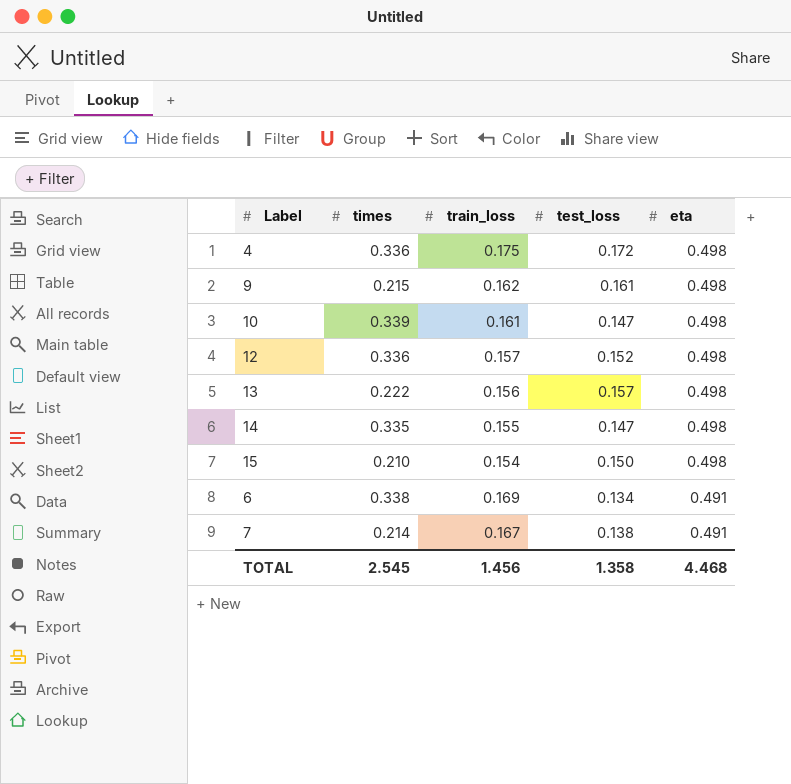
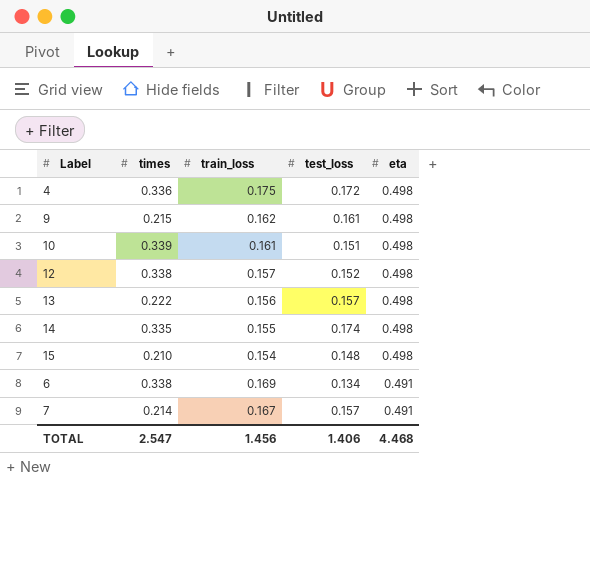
10 | test_loss: 0.147 -> 0.151
12 | times: 0.336 -> 0.338
14 | test_loss: 0.147 -> 0.174
15 | test_loss: 0.150 -> 0.148
7 | test_loss: 0.138 -> 0.157
TOTAL | times: 2.545 -> 2.547
TOTAL | test_loss: 1.358 -> 1.406

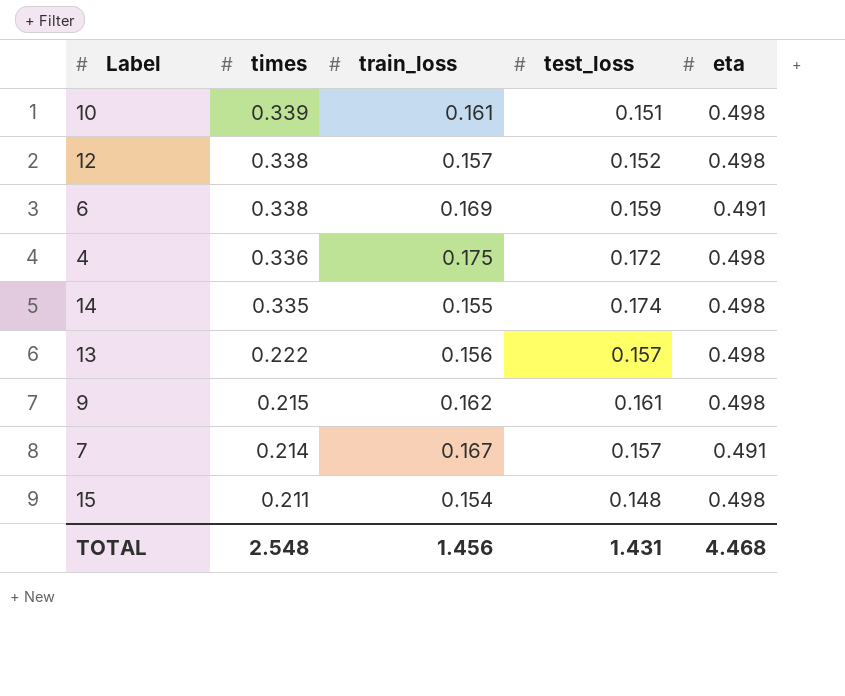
row order: eta descending -> times descending
6 | test_loss: 0.134 -> 0.159
15 | times: 0.210 -> 0.211
TOTAL | times: 2.547 -> 2.548
TOTAL | test_loss: 1.406 -> 1.431

